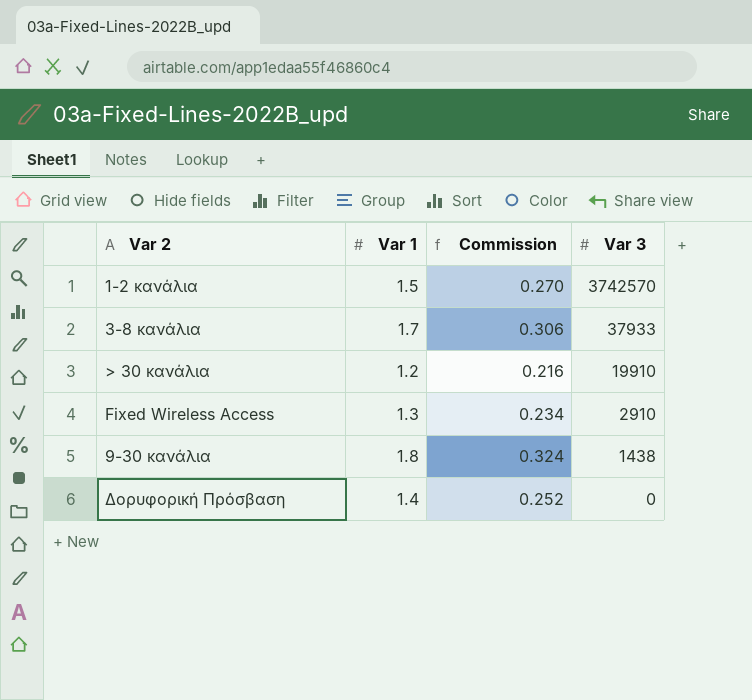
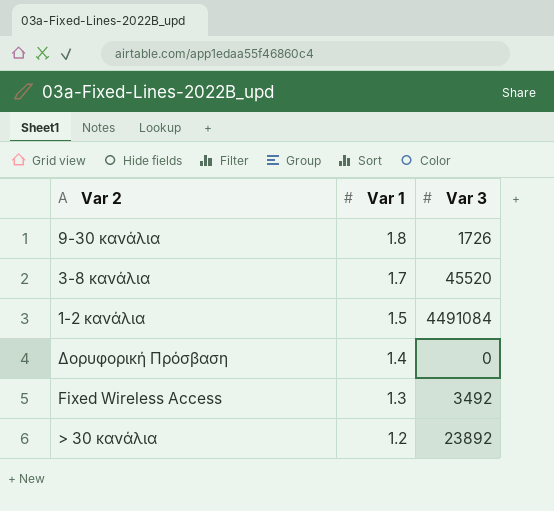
row order: Var 3 descending -> Var 1 descending
column Commission | formula: [Var 1] * 0.18 -> none
9-30 κανάλια | Var 3: 1438 -> 1726
3-8 κανάλια | Var 3: 37933 -> 45520
1-2 κανάλια | Var 3: 3742570 -> 4491084
Fixed Wireless Access | Var 3: 2910 -> 3492
> 30 κανάλια | Var 3: 19910 -> 23892

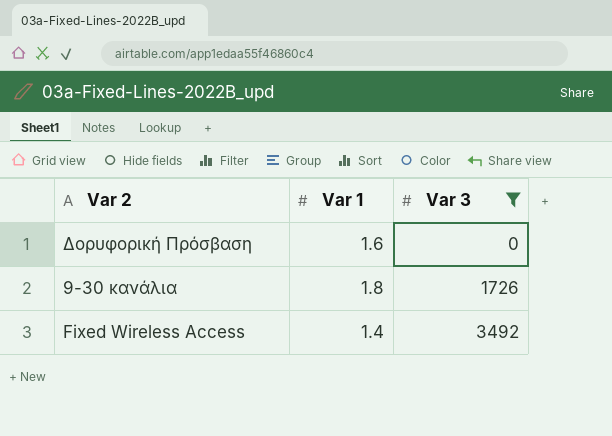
filter: none -> Var 3 <= 3492
row order: Var 1 descending -> Var 3 ascending
Δορυφορική Πρόσβαση | Var 1: 1.4 -> 1.6
Fixed Wireless Access | Var 1: 1.3 -> 1.4

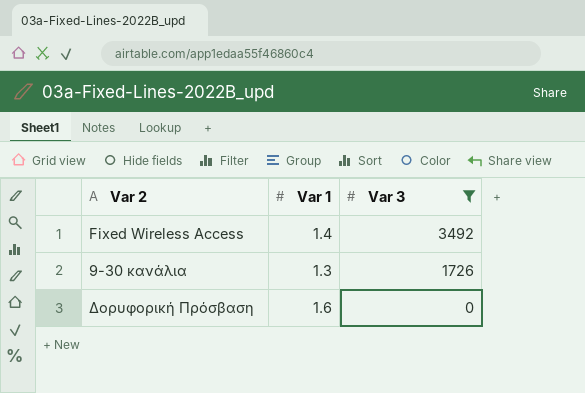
row order: Var 3 ascending -> Var 3 descending
9-30 κανάλια | Var 1: 1.8 -> 1.3

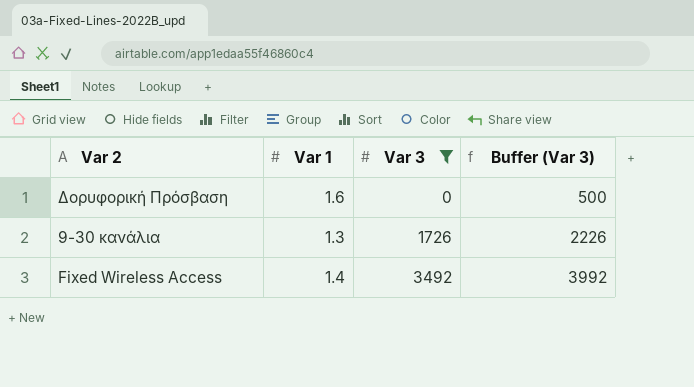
row order: Var 3 descending -> Var 3 ascending
column Buffer (Var 3) | formula: none -> [Var 3] + 500

